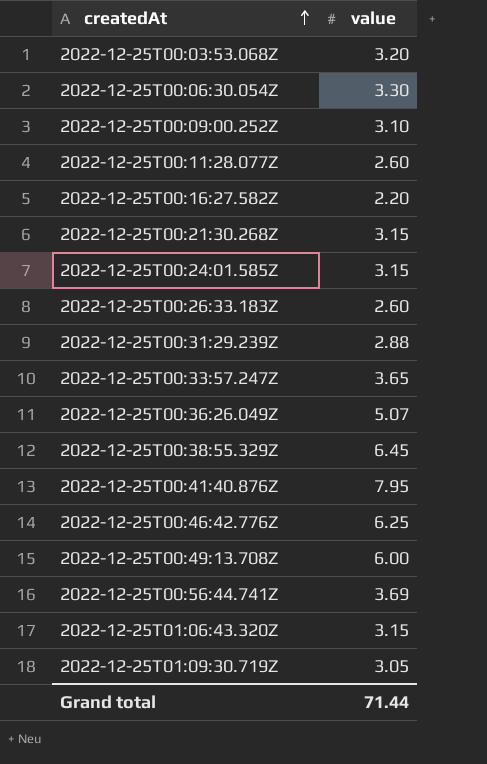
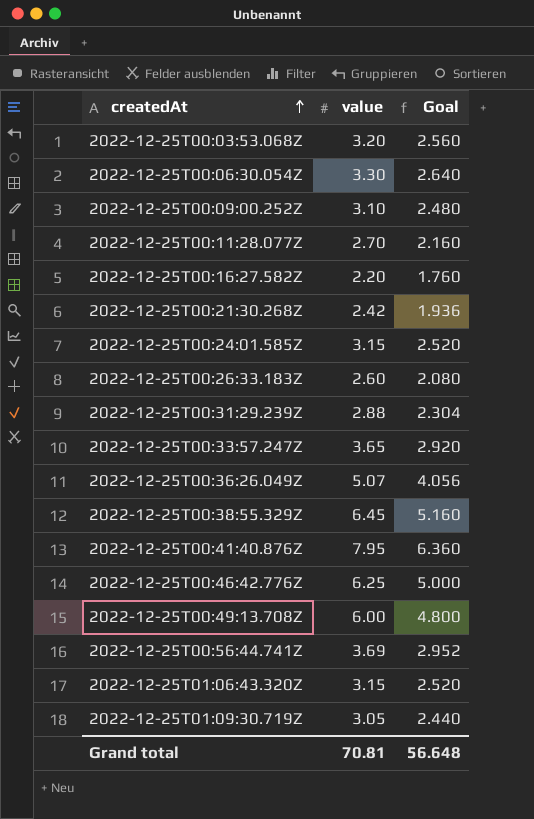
column Goal | formula: none -> [value] * 0.8
2022-12-25T00:11:28.077Z | value: 2.60 -> 2.70
2022-12-25T00:21:30.268Z | value: 3.15 -> 2.42
Grand total | value: 71.44 -> 70.81

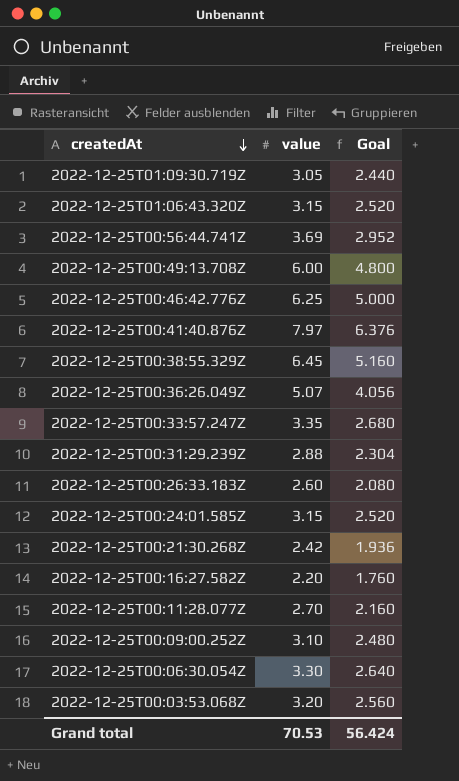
row order: createdAt ascending -> createdAt descending
2022-12-25T00:41:40.876Z | value: 7.95 -> 7.97
2022-12-25T00:41:40.876Z | Goal: 6.360 -> 6.376
2022-12-25T00:33:57.247Z | value: 3.65 -> 3.35
2022-12-25T00:33:57.247Z | Goal: 2.920 -> 2.680
Grand total | value: 70.81 -> 70.53
Grand total | Goal: 56.648 -> 56.424

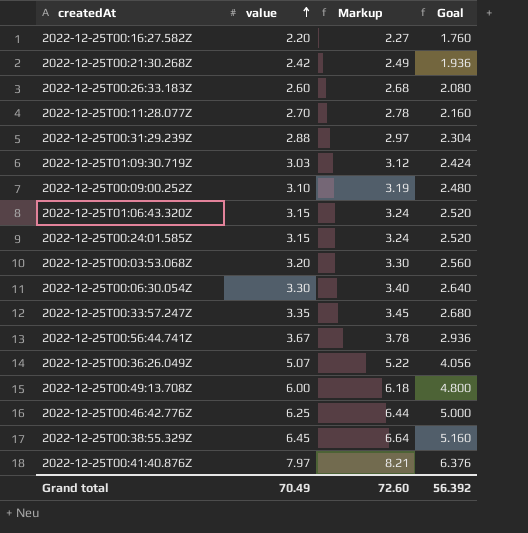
row order: createdAt descending -> value ascending
column Markup | formula: none -> [value] * 1.03
2022-12-25T01:09:30.719Z | value: 3.05 -> 3.03
2022-12-25T01:09:30.719Z | Goal: 2.440 -> 2.424
2022-12-25T00:56:44.741Z | value: 3.69 -> 3.67
2022-12-25T00:56:44.741Z | Goal: 2.952 -> 2.936
Grand total | value: 70.53 -> 70.49
Grand total | Goal: 56.424 -> 56.392

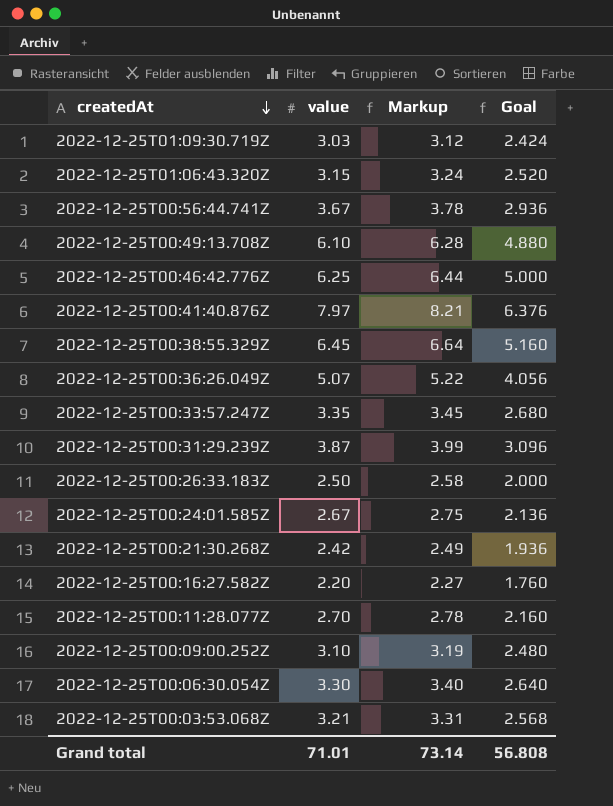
row order: value ascending -> createdAt descending
2022-12-25T00:49:13.708Z | value: 6.00 -> 6.10
2022-12-25T00:49:13.708Z | Markup: 6.18 -> 6.28
2022-12-25T00:49:13.708Z | Goal: 4.800 -> 4.880
2022-12-25T00:31:29.239Z | value: 2.88 -> 3.87
2022-12-25T00:31:29.239Z | Markup: 2.97 -> 3.99
2022-12-25T00:31:29.239Z | Goal: 2.304 -> 3.096
2022-12-25T00:26:33.183Z | value: 2.60 -> 2.50
2022-12-25T00:26:33.183Z | Markup: 2.68 -> 2.58
2022-12-25T00:26:33.183Z | Goal: 2.080 -> 2.000
2022-12-25T00:24:01.585Z | value: 3.15 -> 2.67
2022-12-25T00:24:01.585Z | Markup: 3.24 -> 2.75
2022-12-25T00:24:01.585Z | Goal: 2.520 -> 2.136
2022-12-25T00:03:53.068Z | value: 3.20 -> 3.21
2022-12-25T00:03:53.068Z | Markup: 3.30 -> 3.31
2022-12-25T00:03:53.068Z | Goal: 2.560 -> 2.568
Grand total | value: 70.49 -> 71.01
Grand total | Markup: 72.60 -> 73.14
Grand total | Goal: 56.392 -> 56.808

